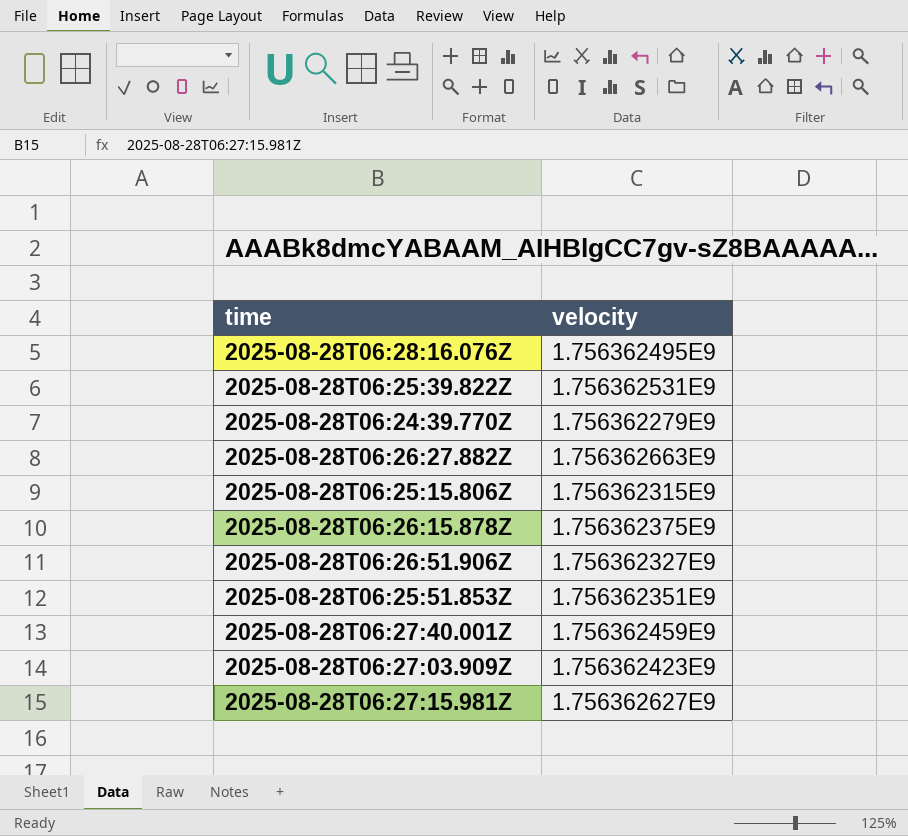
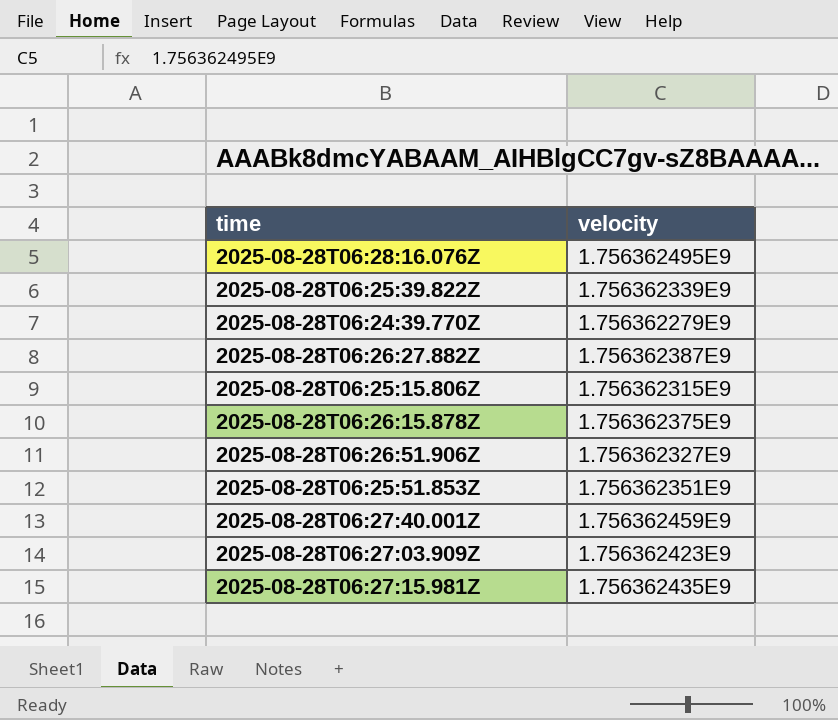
2025-08-28T06:25:39.822Z | velocity: 1.756362531E9 -> 1.756362339E9
2025-08-28T06:26:27.882Z | velocity: 1.756362663E9 -> 1.756362387E9
2025-08-28T06:27:15.981Z | velocity: 1.756362627E9 -> 1.756362435E9

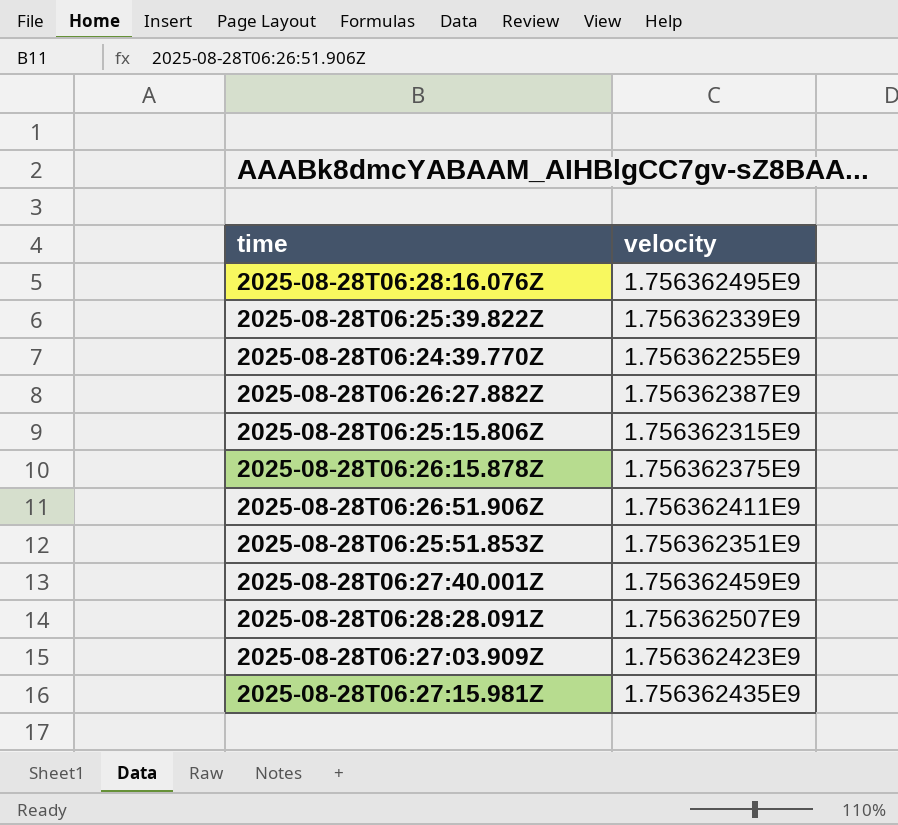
2025-08-28T06:24:39.770Z | velocity: 1.756362279E9 -> 1.756362255E9
2025-08-28T06:26:51.906Z | velocity: 1.756362327E9 -> 1.756362411E9
row 2025-08-28T06:28:28.091Z: none -> 1.756362507E9

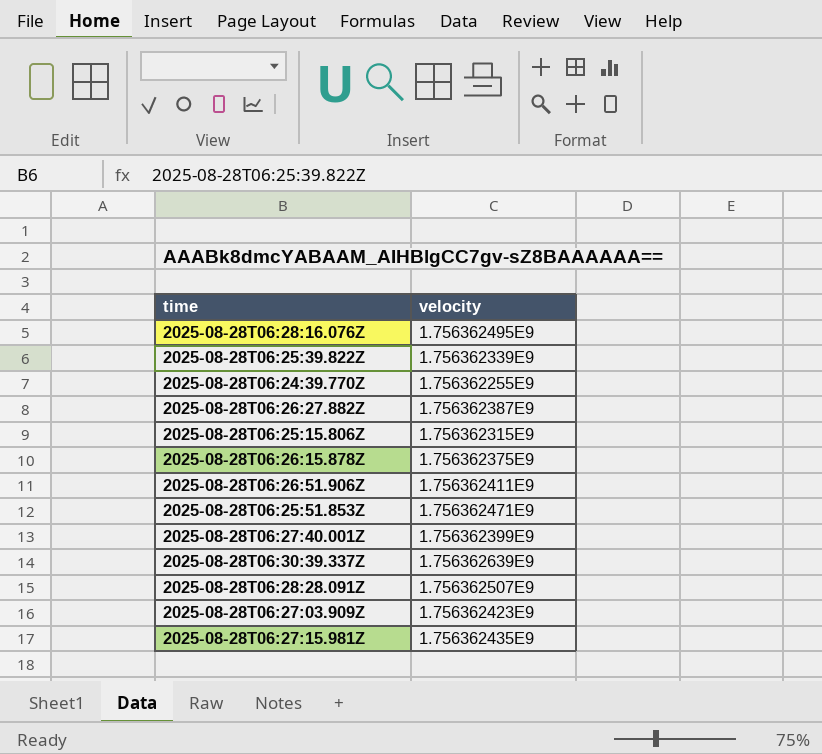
2025-08-28T06:25:51.853Z | velocity: 1.756362351E9 -> 1.756362471E9
2025-08-28T06:27:40.001Z | velocity: 1.756362459E9 -> 1.756362399E9
row 2025-08-28T06:30:39.337Z: none -> 1.756362639E9

